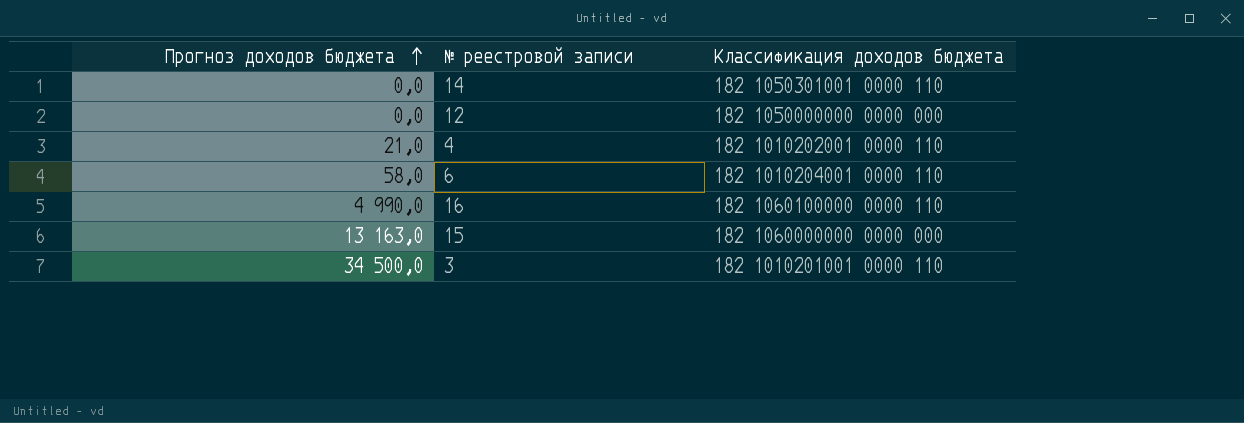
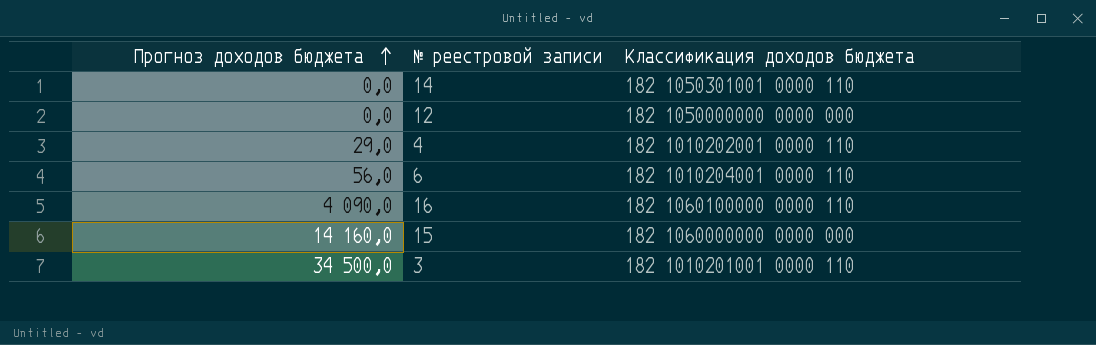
4 | Прогноз доходов бюджета: 21,0 -> 29,0
6 | Прогноз доходов бюджета: 58,0 -> 56,0
16 | Прогноз доходов бюджета: 4 990,0 -> 4 090,0
15 | Прогноз доходов бюджета: 13 163,0 -> 14 160,0

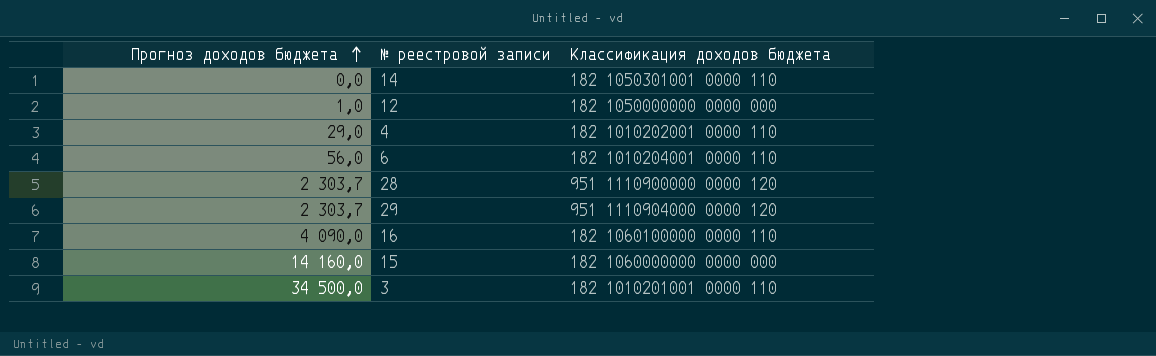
12 | Прогноз доходов бюджета: 0,0 -> 1,0
row 28: none -> 2 303,7 | 951 1110900000 0000 120
row 29: none -> 2 303,7 | 951 1110904000 0000 120

